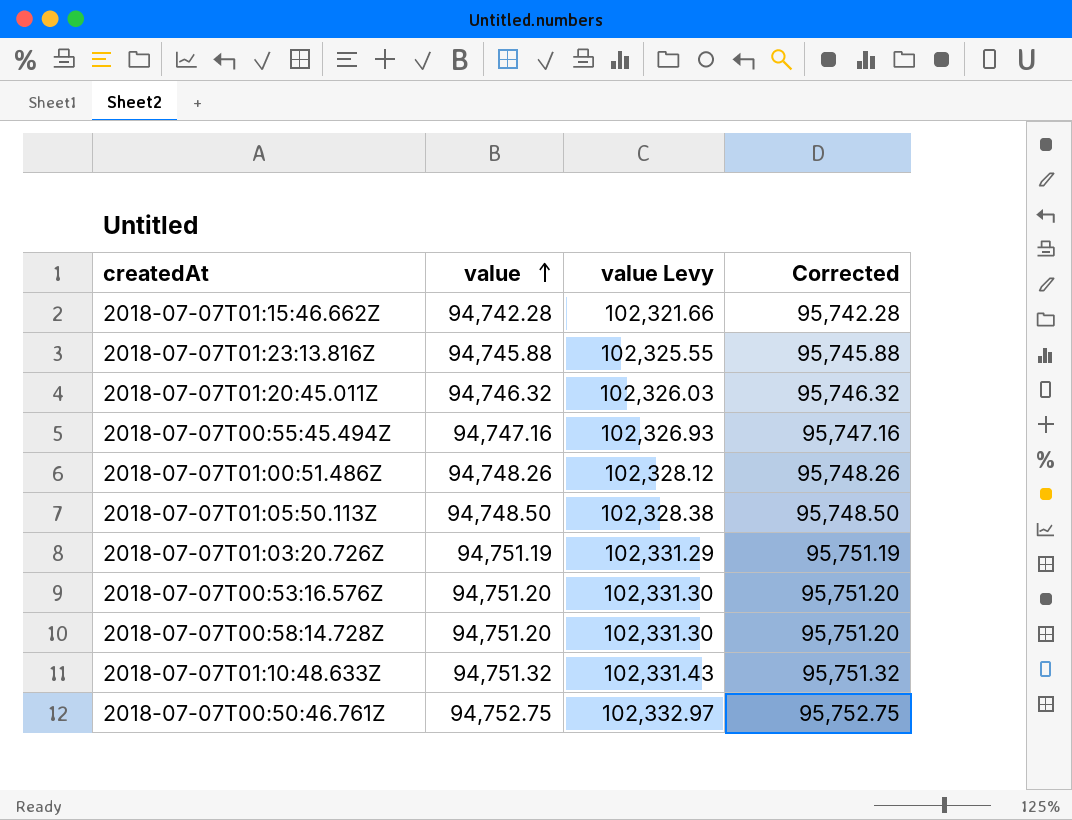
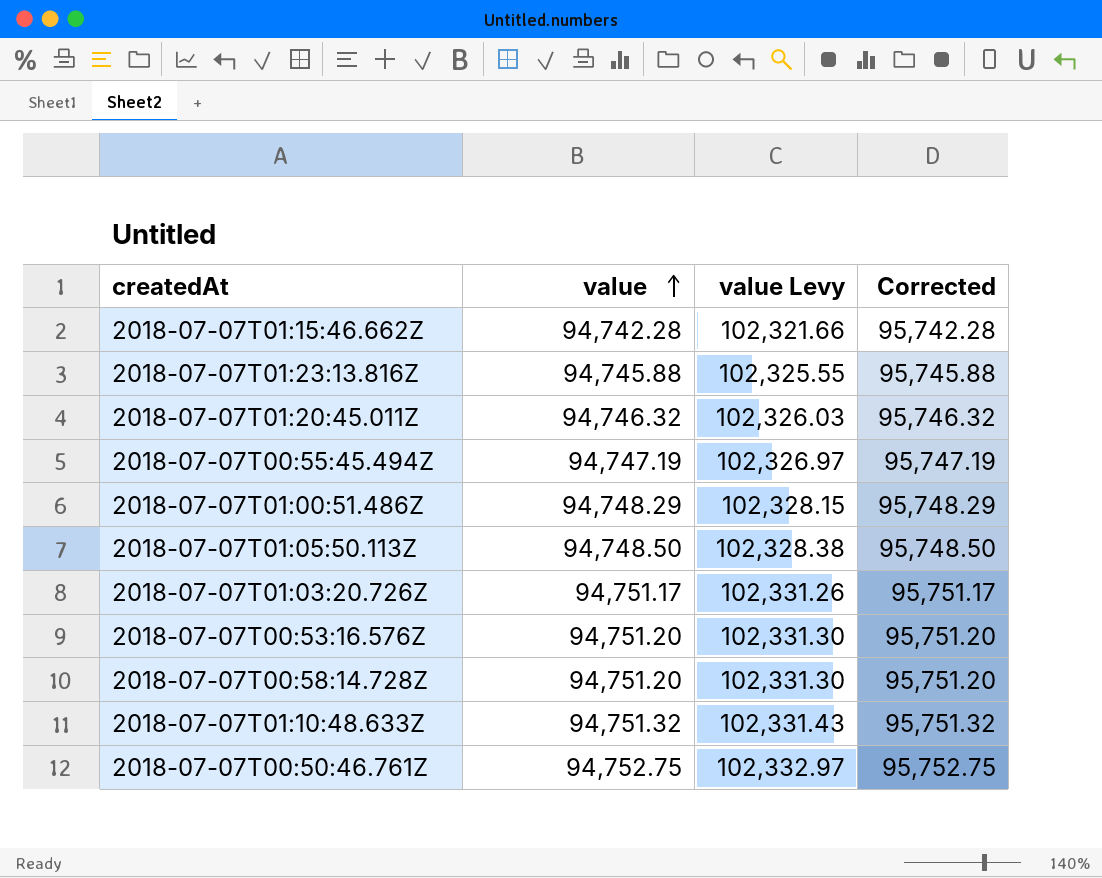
2018-07-07T00:55:45.494Z | value: 94,747.16 -> 94,747.19
2018-07-07T00:55:45.494Z | value Levy: 102,326.93 -> 102,326.97
2018-07-07T00:55:45.494Z | Corrected: 95,747.16 -> 95,747.19
2018-07-07T01:00:51.486Z | value: 94,748.26 -> 94,748.29
2018-07-07T01:00:51.486Z | value Levy: 102,328.12 -> 102,328.15
2018-07-07T01:00:51.486Z | Corrected: 95,748.26 -> 95,748.29
2018-07-07T01:03:20.726Z | value: 94,751.19 -> 94,751.17
2018-07-07T01:03:20.726Z | value Levy: 102,331.29 -> 102,331.26
2018-07-07T01:03:20.726Z | Corrected: 95,751.19 -> 95,751.17

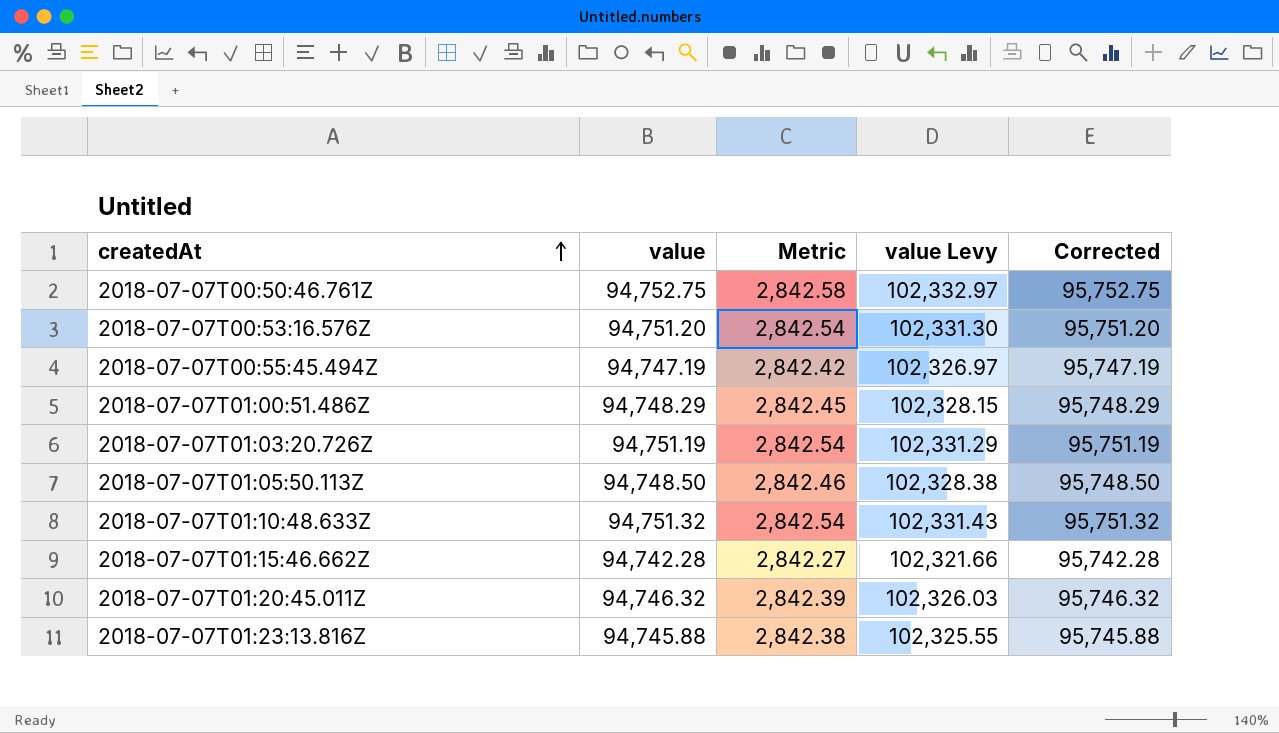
row order: value ascending -> createdAt ascending
column Metric | formula: none -> [value] * 0.03
row 2018-07-07T00:58:14.728Z: 94,751.20 | 102,331.30 | 95,751.20 -> none
2018-07-07T01:03:20.726Z | value: 94,751.17 -> 94,751.19
2018-07-07T01:03:20.726Z | value Levy: 102,331.26 -> 102,331.29
2018-07-07T01:03:20.726Z | Corrected: 95,751.17 -> 95,751.19

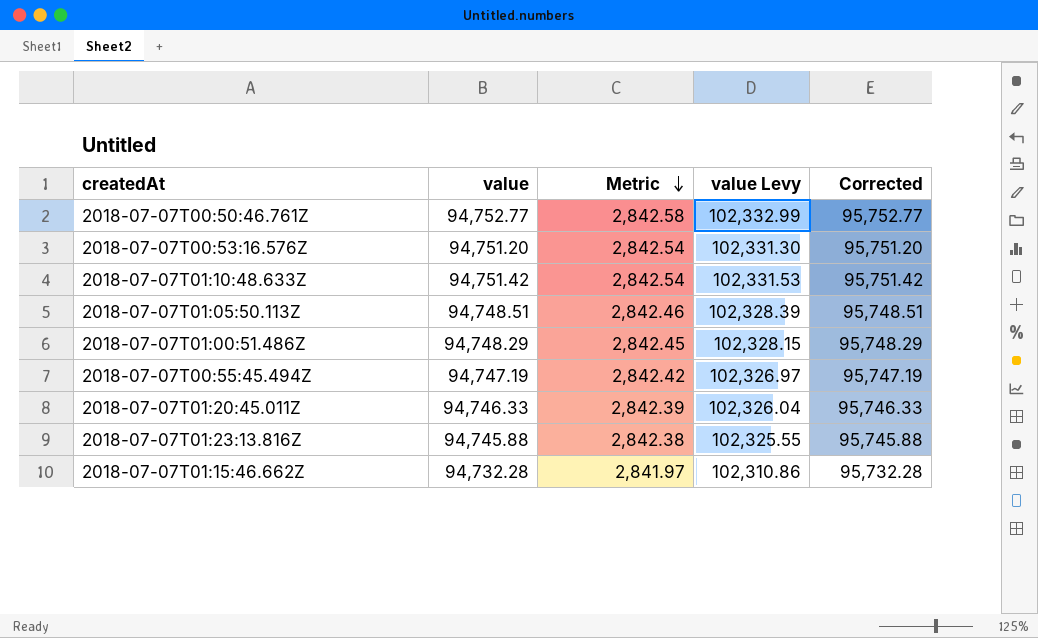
row order: createdAt ascending -> Metric descending
row 2018-07-07T01:03:20.726Z: 94,751.19 | 2,842.54 | 102,331.29 | 95,751.19 -> none
2018-07-07T00:50:46.761Z | value: 94,752.75 -> 94,752.77
2018-07-07T00:50:46.761Z | value Levy: 102,332.97 -> 102,332.99
2018-07-07T00:50:46.761Z | Corrected: 95,752.75 -> 95,752.77
2018-07-07T01:10:48.633Z | value: 94,751.32 -> 94,751.42
2018-07-07T01:10:48.633Z | value Levy: 102,331.43 -> 102,331.53
2018-07-07T01:10:48.633Z | Corrected: 95,751.32 -> 95,751.42
2018-07-07T01:05:50.113Z | value: 94,748.50 -> 94,748.51
2018-07-07T01:05:50.113Z | value Levy: 102,328.38 -> 102,328.39
2018-07-07T01:05:50.113Z | Corrected: 95,748.50 -> 95,748.51
2018-07-07T01:20:45.011Z | value: 94,746.32 -> 94,746.33
2018-07-07T01:20:45.011Z | value Levy: 102,326.03 -> 102,326.04
2018-07-07T01:20:45.011Z | Corrected: 95,746.32 -> 95,746.33
2018-07-07T01:15:46.662Z | value: 94,742.28 -> 94,732.28
2018-07-07T01:15:46.662Z | Metric: 2,842.27 -> 2,841.97
2018-07-07T01:15:46.662Z | value Levy: 102,321.66 -> 102,310.86
2018-07-07T01:15:46.662Z | Corrected: 95,742.28 -> 95,732.28

